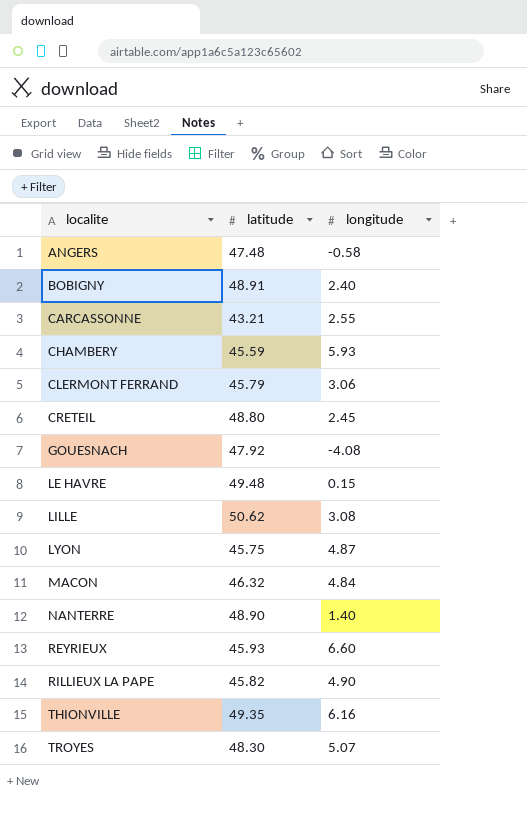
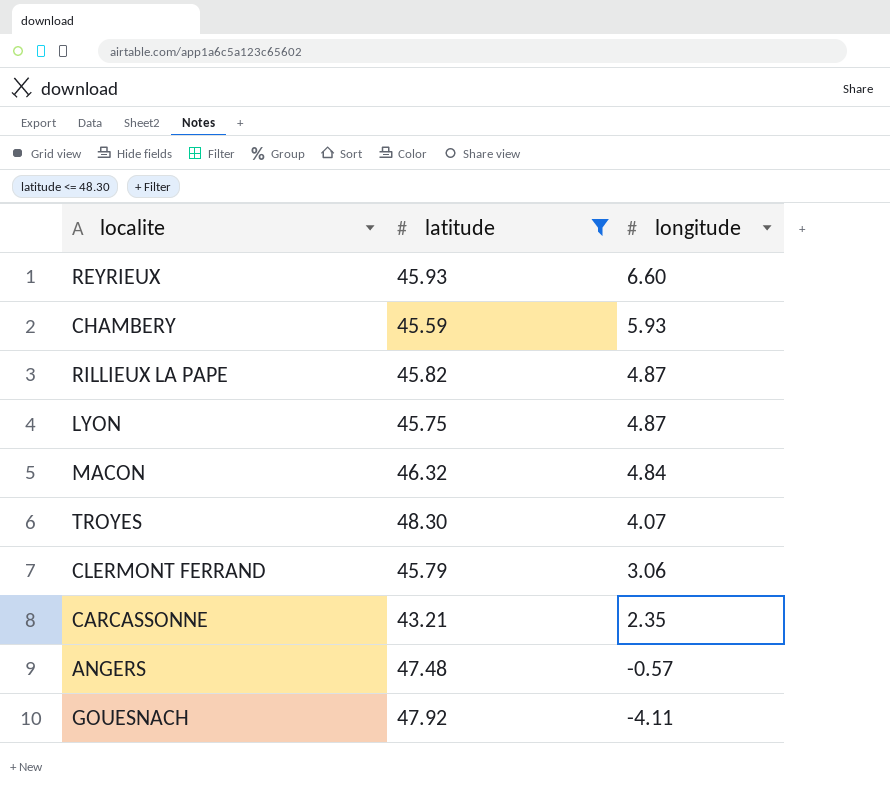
filter: none -> latitude <= 48.30
row order: localite ascending -> longitude descending
RILLIEUX LA PAPE | longitude: 4.90 -> 4.87
TROYES | longitude: 5.07 -> 4.07
CARCASSONNE | longitude: 2.55 -> 2.35
ANGERS | longitude: -0.58 -> -0.57
GOUESNACH | longitude: -4.08 -> -4.11

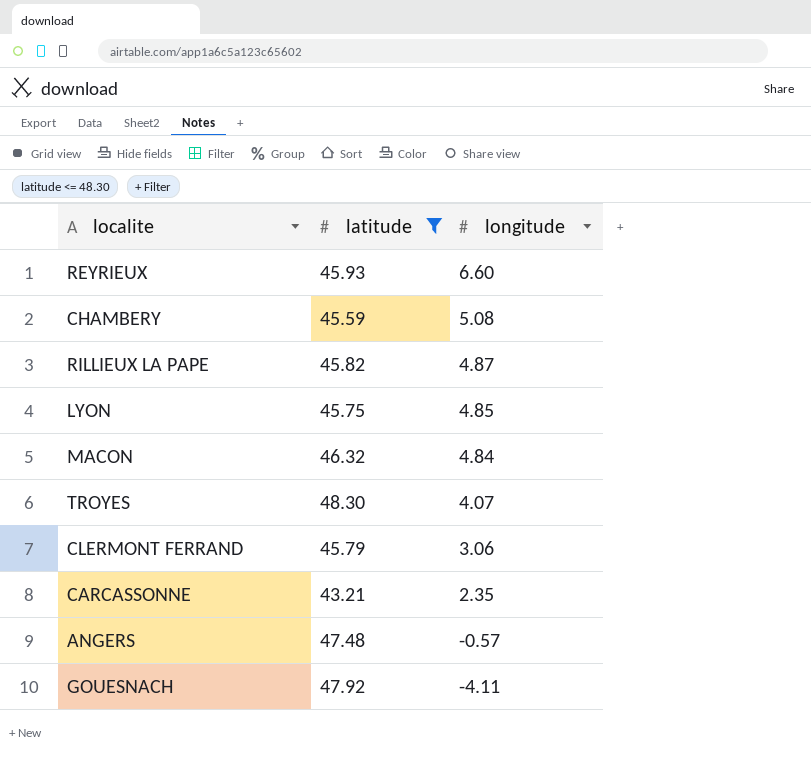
CHAMBERY | longitude: 5.93 -> 5.08
LYON | longitude: 4.87 -> 4.85

